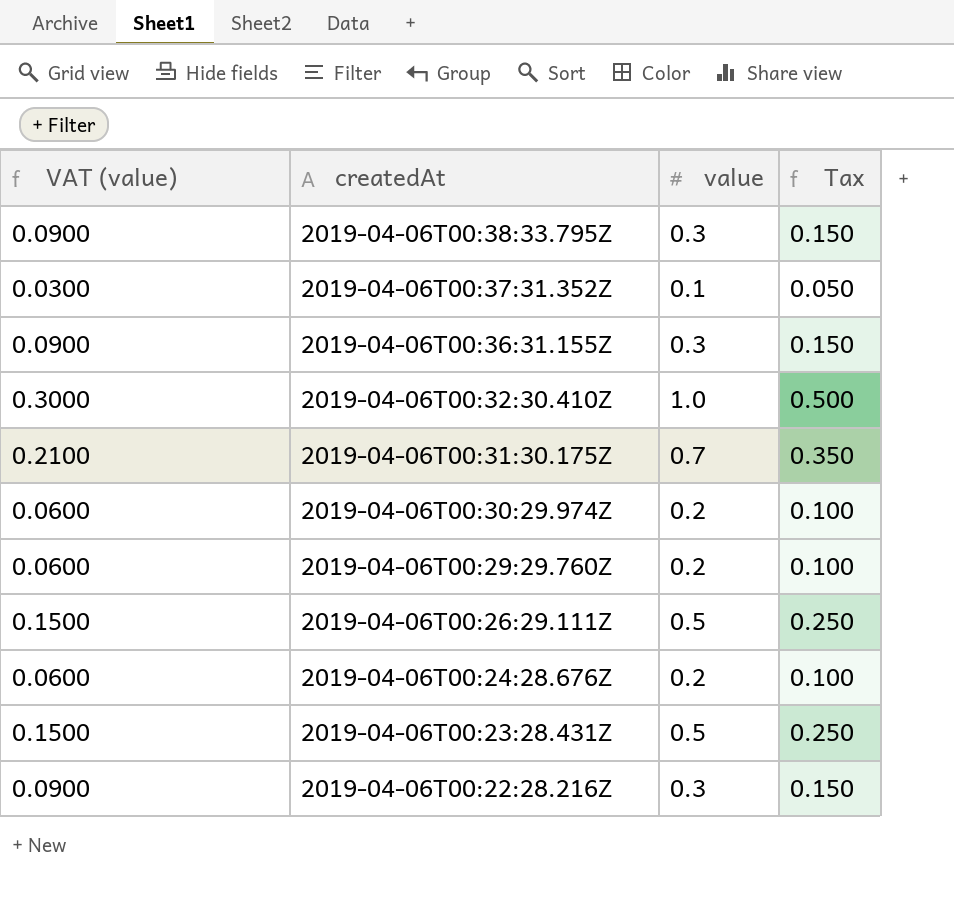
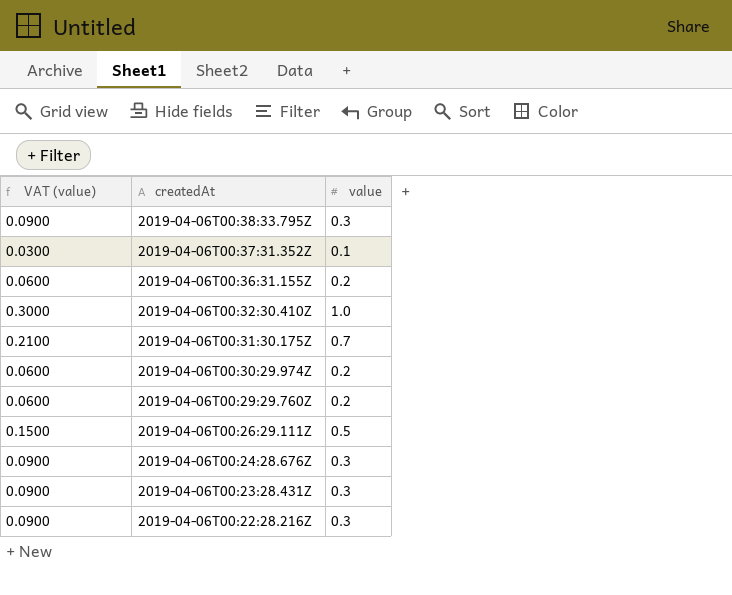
column Tax | formula: [value] * 0.5 -> none
2019-04-06T00:36:31.155Z | VAT (value): 0.0900 -> 0.0600
2019-04-06T00:36:31.155Z | value: 0.3 -> 0.2
2019-04-06T00:24:28.676Z | VAT (value): 0.0600 -> 0.0900
2019-04-06T00:24:28.676Z | value: 0.2 -> 0.3
2019-04-06T00:23:28.431Z | VAT (value): 0.1500 -> 0.0900
2019-04-06T00:23:28.431Z | value: 0.5 -> 0.3

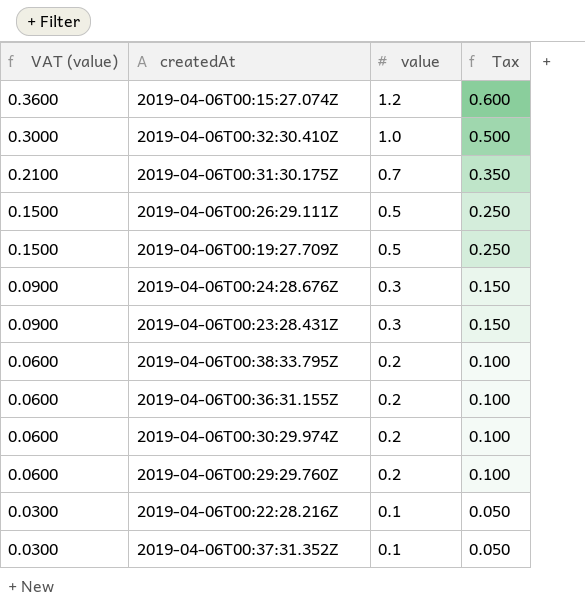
row order: createdAt descending -> VAT (value) descending
column Tax | formula: none -> [value] * 0.5
row 2019-04-06T00:15:27.074Z: none -> 0.3600 | 1.2 | 0.600
row 2019-04-06T00:19:27.709Z: none -> 0.1500 | 0.5 | 0.250
2019-04-06T00:38:33.795Z | VAT (value): 0.0900 -> 0.0600
2019-04-06T00:38:33.795Z | value: 0.3 -> 0.2
2019-04-06T00:22:28.216Z | VAT (value): 0.0900 -> 0.0300
2019-04-06T00:22:28.216Z | value: 0.3 -> 0.1

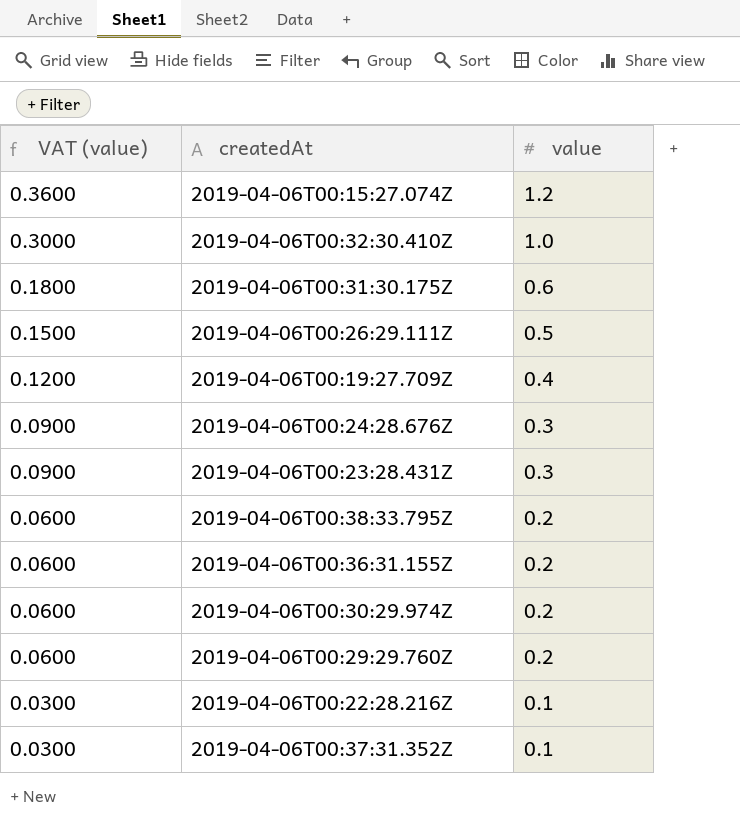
column Tax | formula: [value] * 0.5 -> none
2019-04-06T00:31:30.175Z | VAT (value): 0.2100 -> 0.1800
2019-04-06T00:31:30.175Z | value: 0.7 -> 0.6
2019-04-06T00:19:27.709Z | VAT (value): 0.1500 -> 0.1200
2019-04-06T00:19:27.709Z | value: 0.5 -> 0.4

